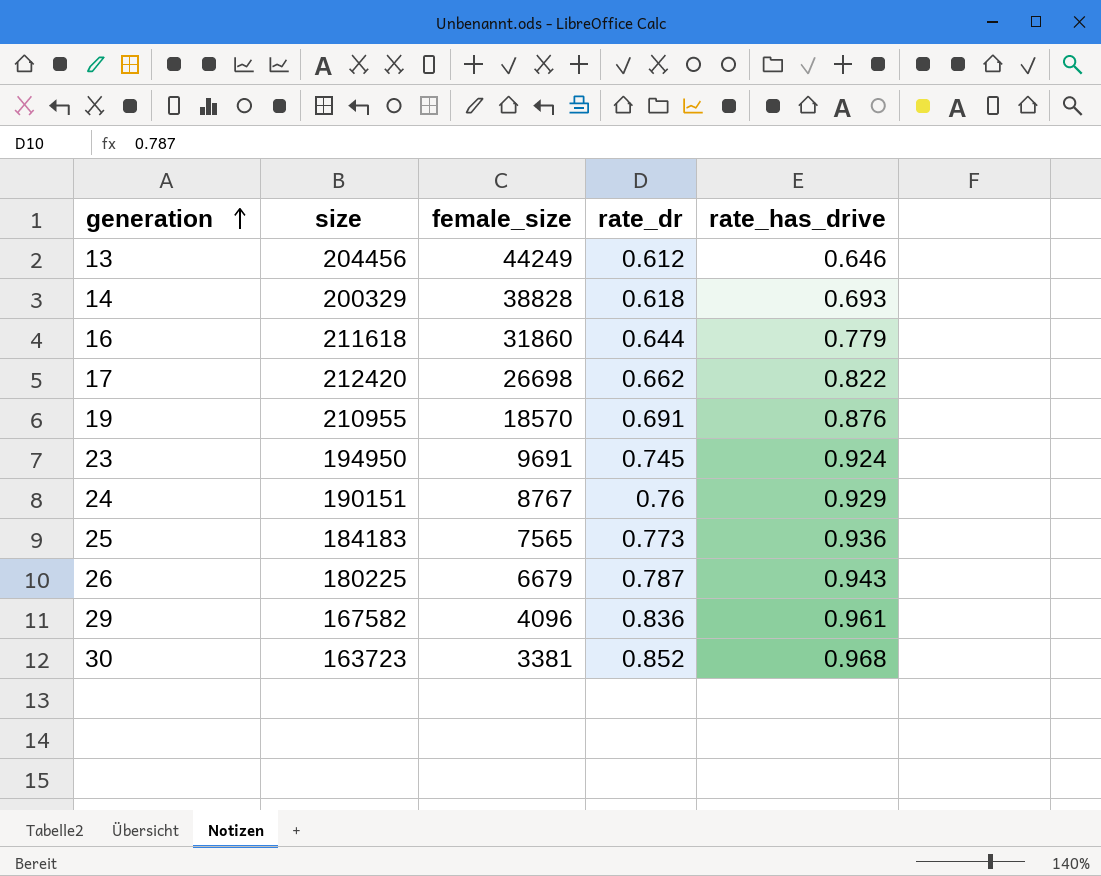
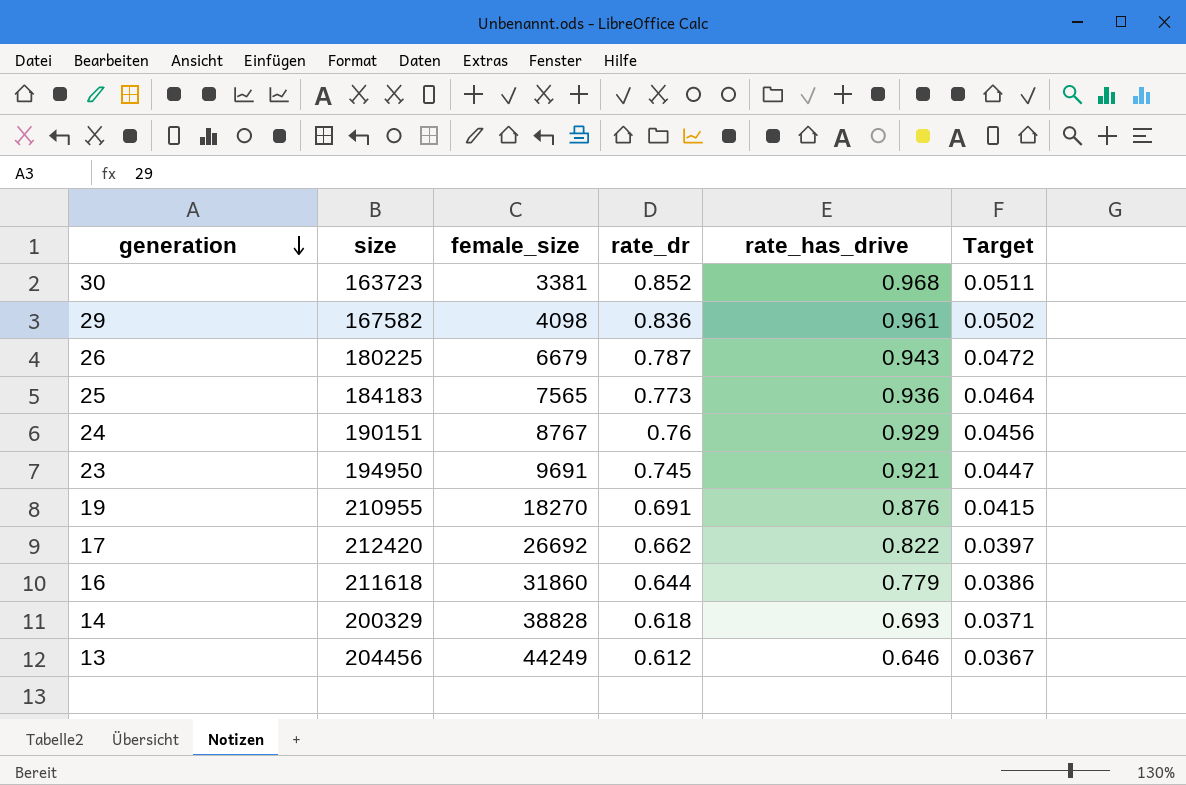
row order: generation ascending -> generation descending
column Target | formula: none -> [rate_dr] * 0.06
29 | female_size: 4096 -> 4098
23 | rate_has_drive: 0.924 -> 0.921
19 | female_size: 18570 -> 18270
17 | female_size: 26698 -> 26692

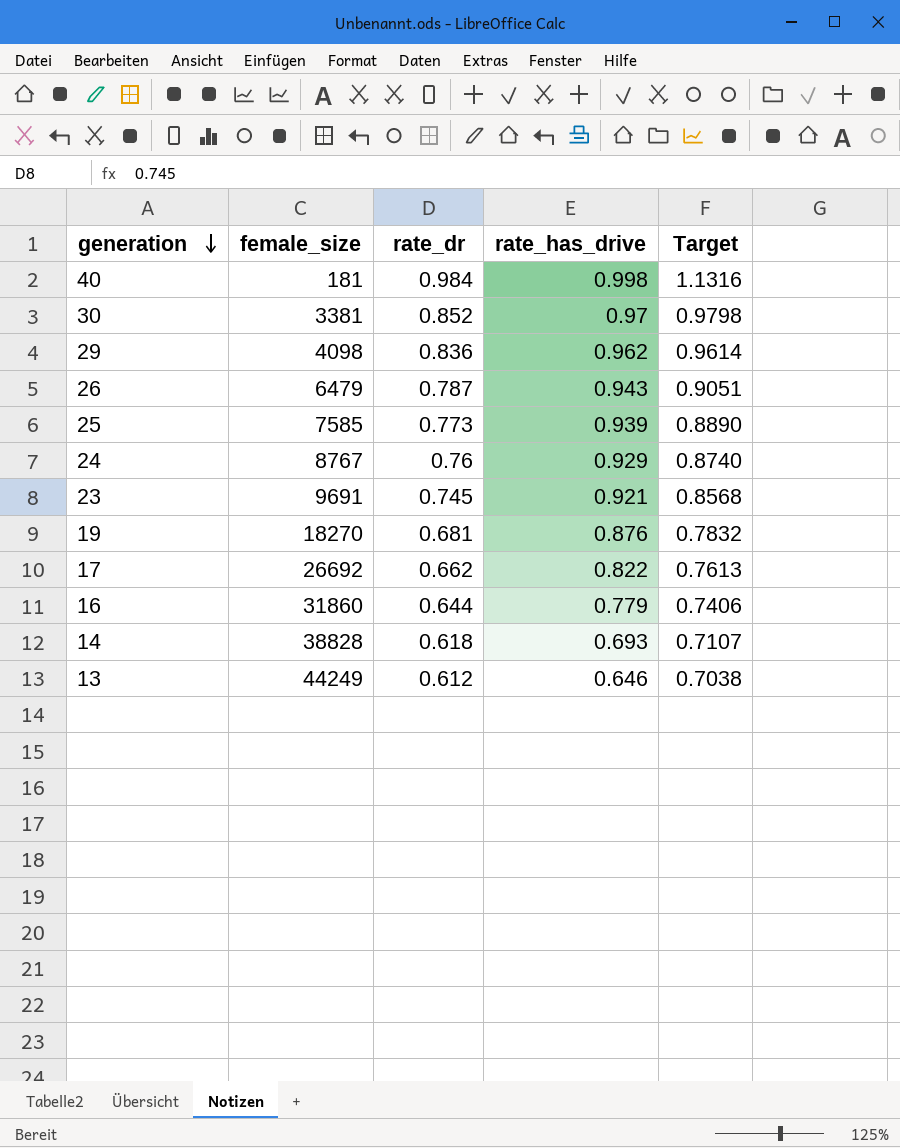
column size | position: 2 -> none
column Target | formula: [rate_dr] * 0.06 -> [rate_dr] * 1.15
row 40: none -> 181 | 0.984 | 0.998 | 1.1316
30 | rate_has_drive: 0.968 -> 0.97
29 | rate_has_drive: 0.961 -> 0.962
26 | female_size: 6679 -> 6479
25 | female_size: 7565 -> 7585
25 | rate_has_drive: 0.936 -> 0.939
19 | rate_dr: 0.691 -> 0.681

